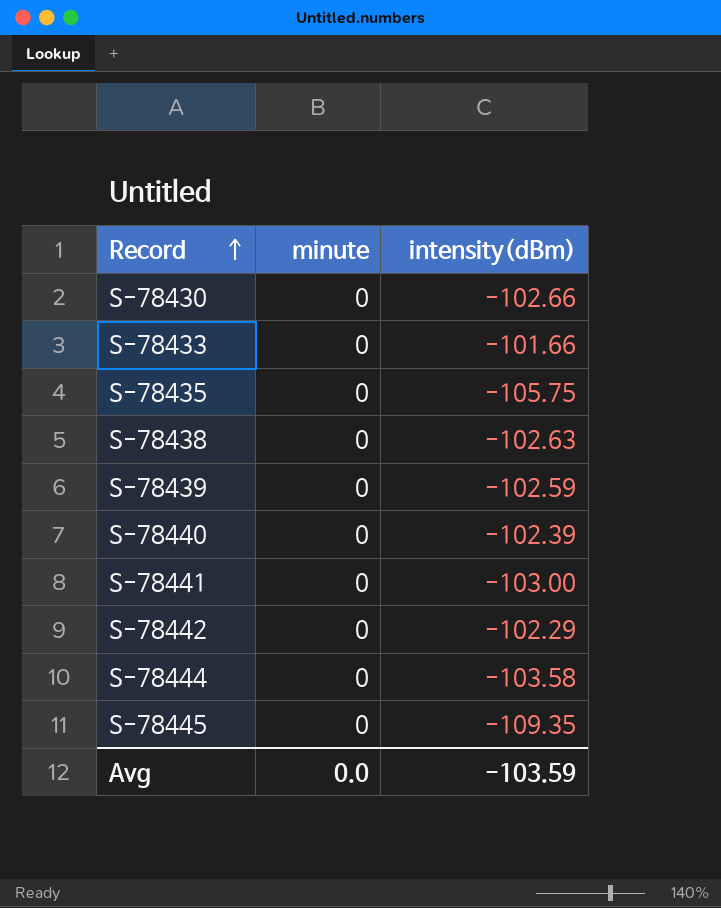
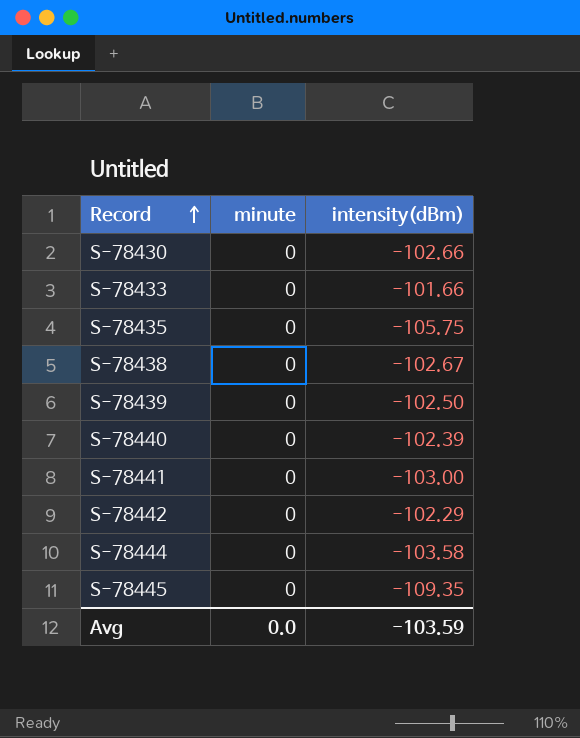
S-78438 | intensity(dBm): -102.63 -> -102.67
S-78439 | intensity(dBm): -102.59 -> -102.50

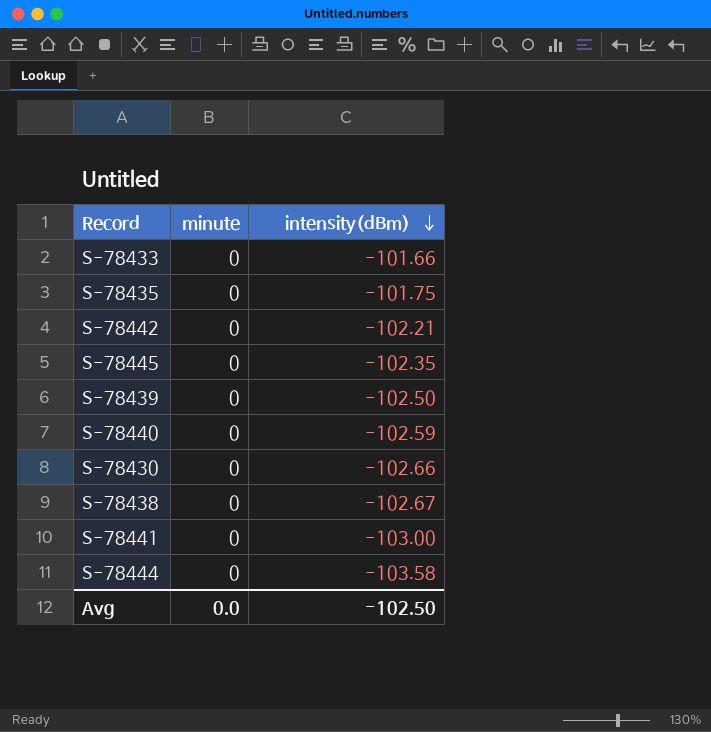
row order: Record ascending -> intensity(dBm) descending
S-78435 | intensity(dBm): -105.75 -> -101.75
S-78442 | intensity(dBm): -102.29 -> -102.21
S-78445 | intensity(dBm): -109.35 -> -102.35
S-78440 | intensity(dBm): -102.39 -> -102.59
Avg | intensity(dBm): -103.59 -> -102.50

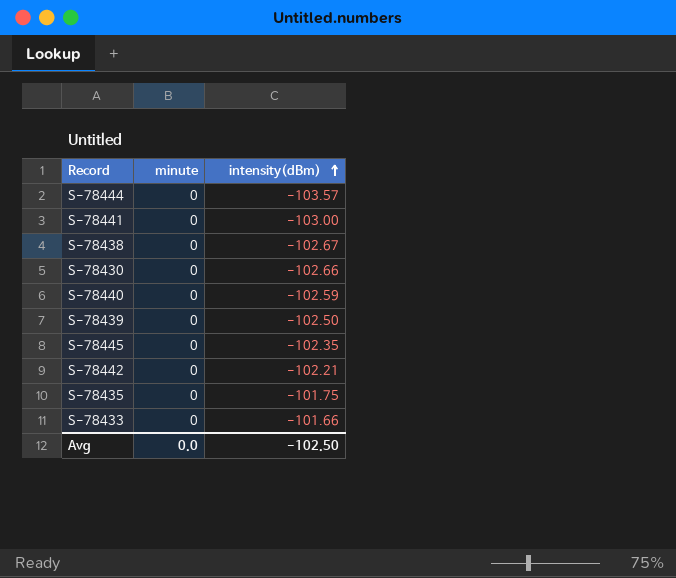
row order: intensity(dBm) descending -> intensity(dBm) ascending
S-78444 | intensity(dBm): -103.58 -> -103.57

